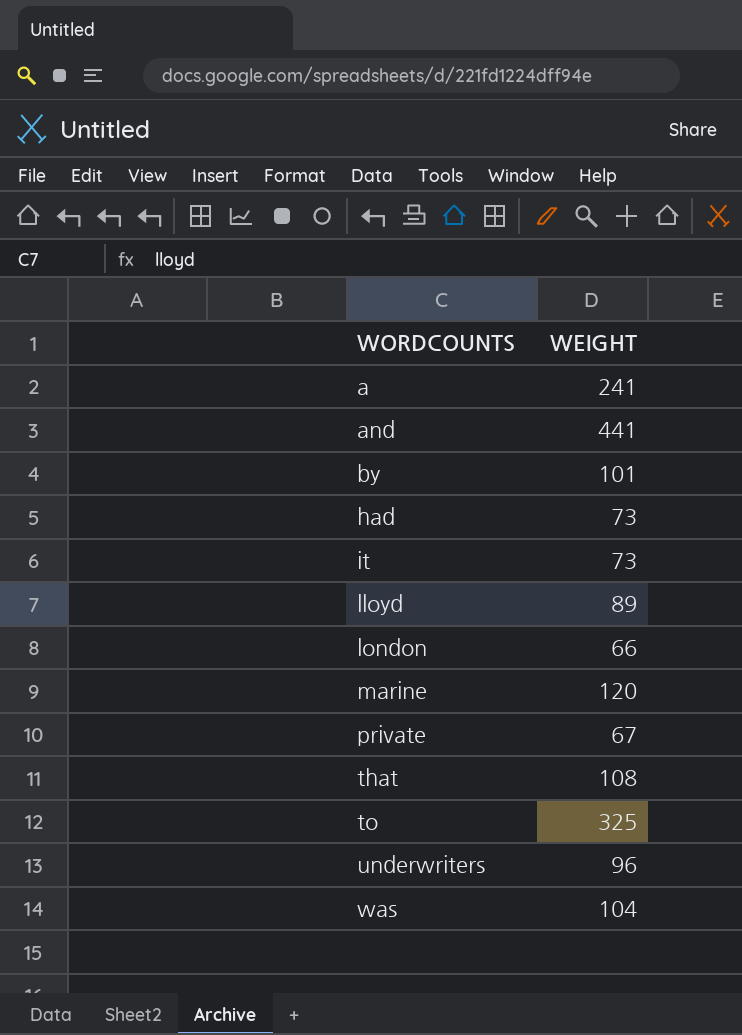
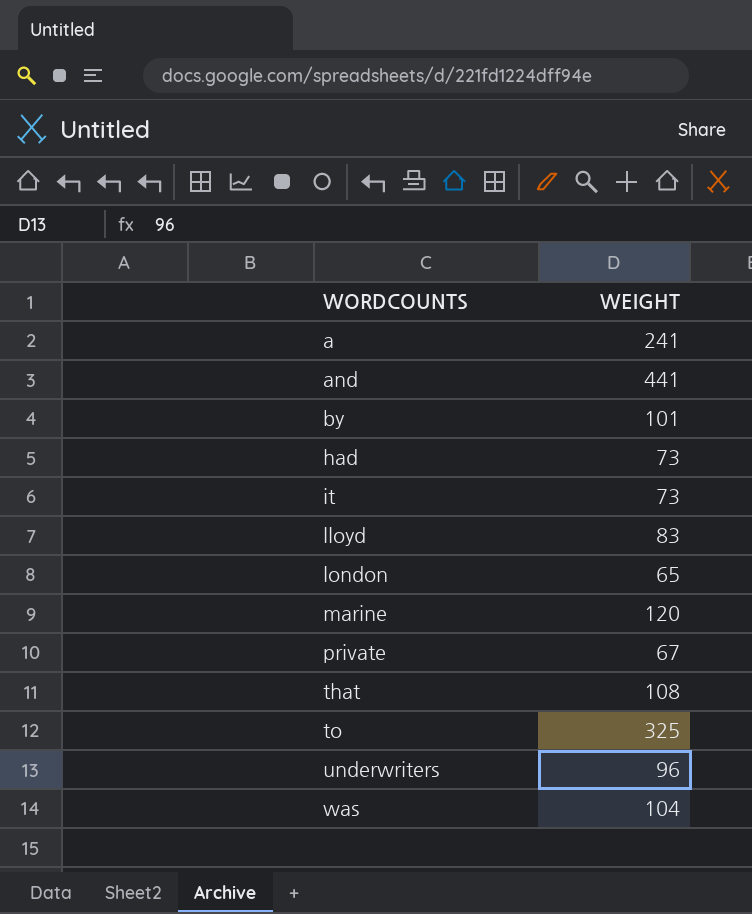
lloyd | WEIGHT: 89 -> 83
london | WEIGHT: 66 -> 65

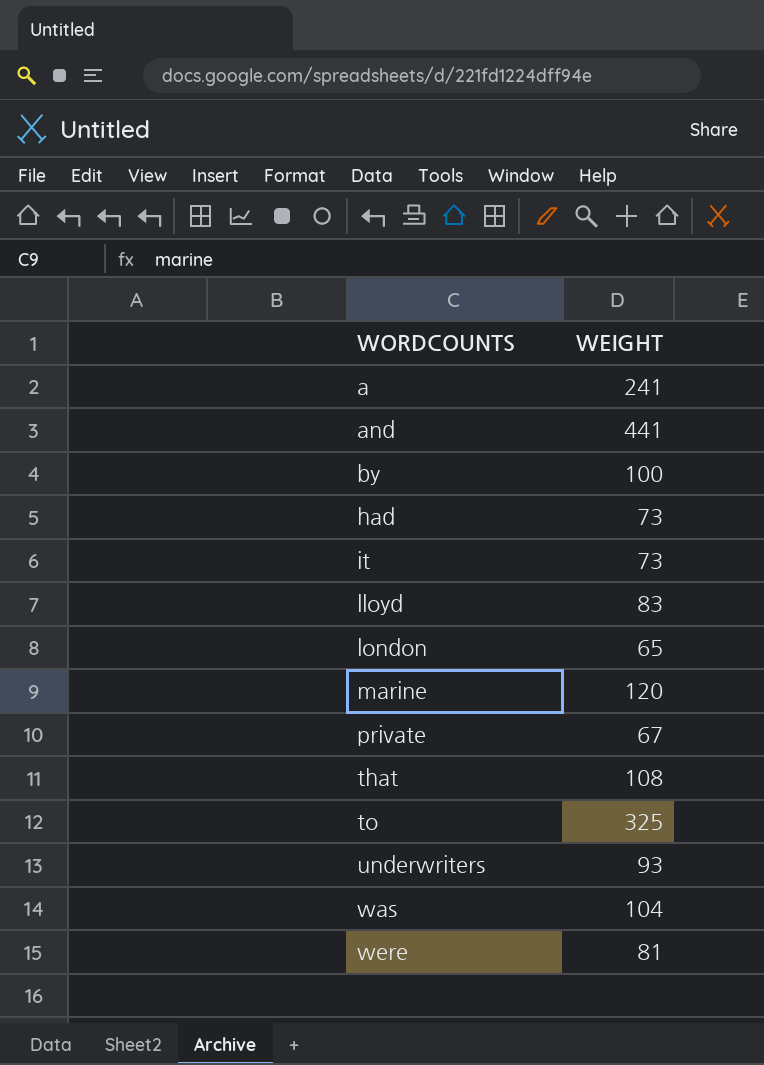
by | WEIGHT: 101 -> 100
underwriters | WEIGHT: 96 -> 93
row were: none -> 81

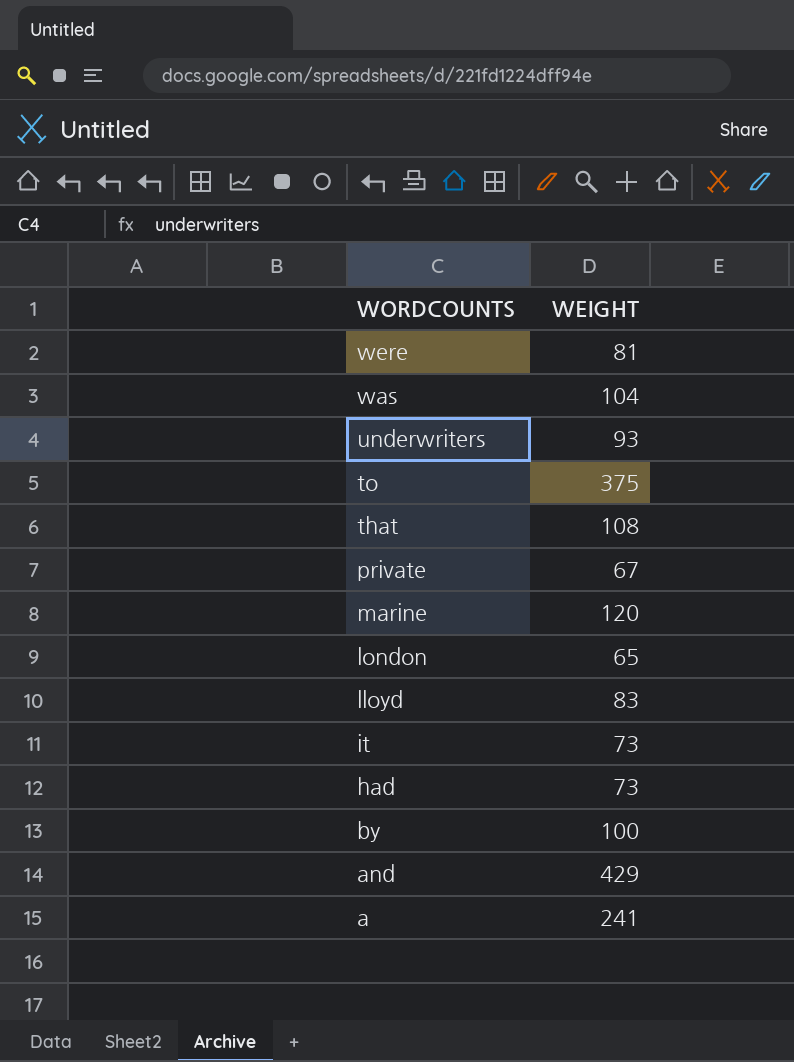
row order: WORDCOUNTS ascending -> WORDCOUNTS descending
to | WEIGHT: 325 -> 375
and | WEIGHT: 441 -> 429

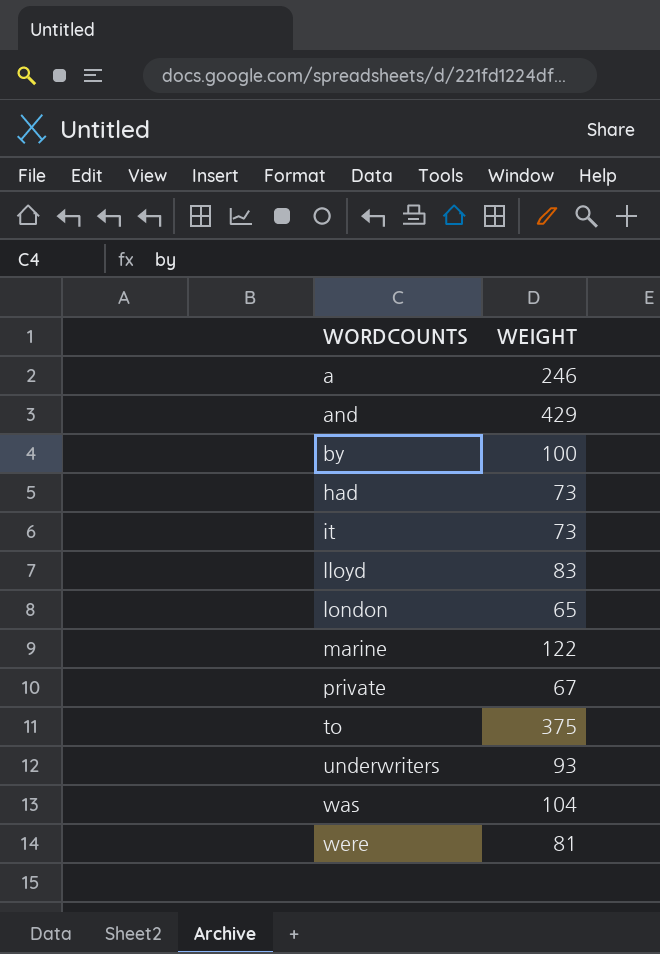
row order: WORDCOUNTS descending -> WORDCOUNTS ascending
row that: 108 -> none
a | WEIGHT: 241 -> 246
marine | WEIGHT: 120 -> 122

